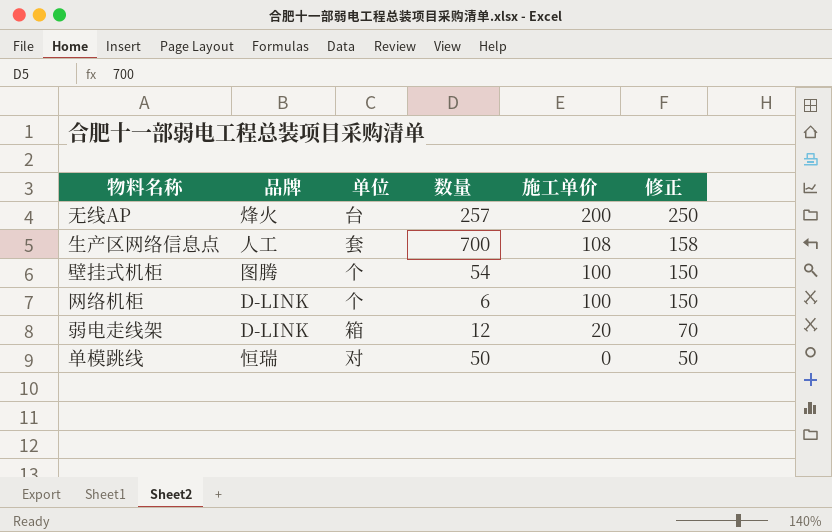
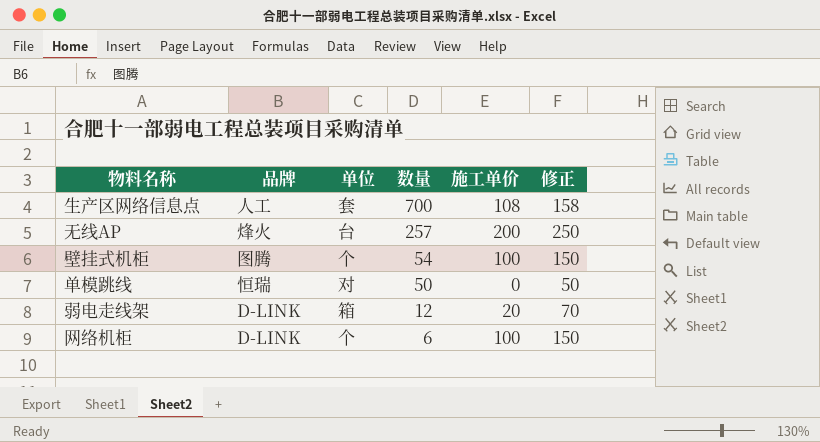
row order: 施工单价 descending -> 数量 descending

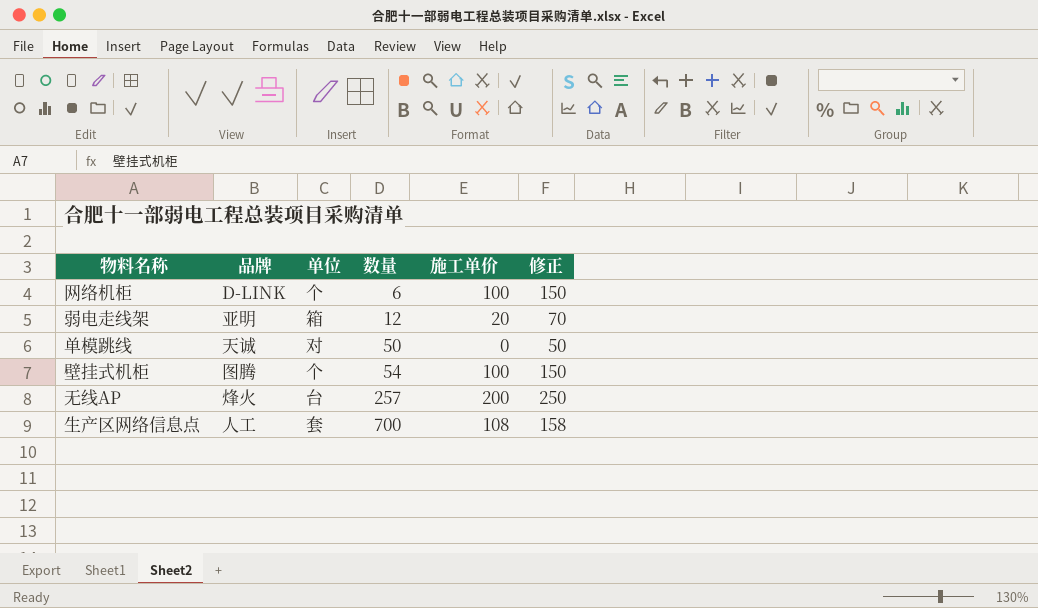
row order: 数量 descending -> 数量 ascending
弱电走线架 | 品牌: D-LINK -> 亚明
单模跳线 | 品牌: 恒瑞 -> 天诚

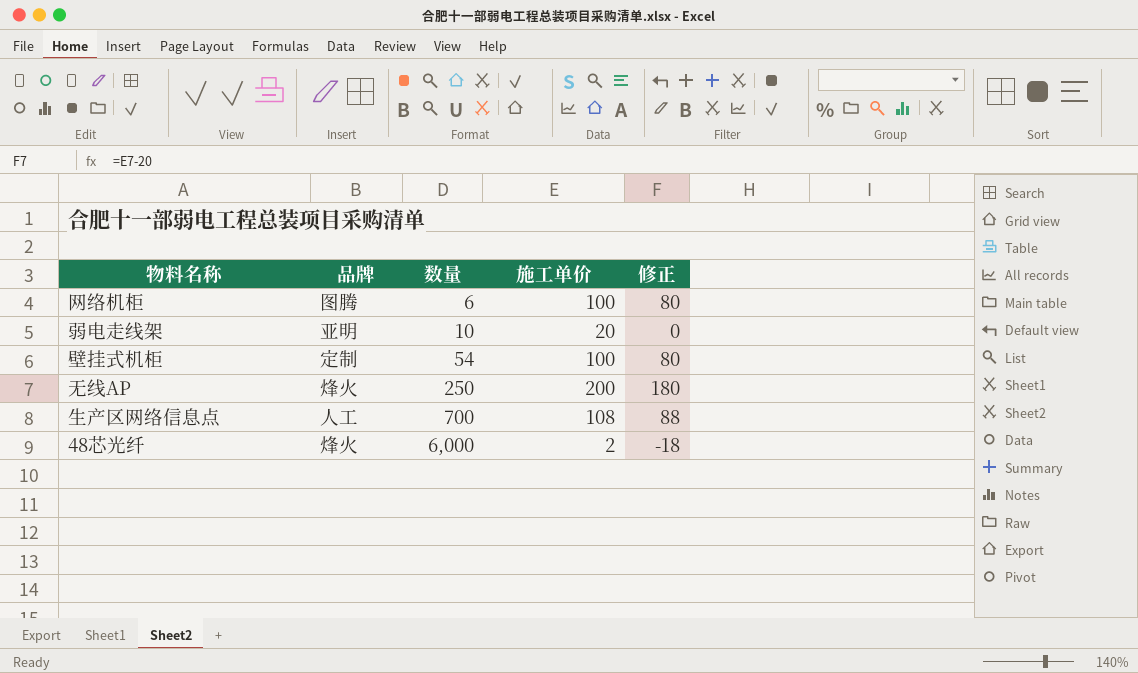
column 单位 | position: 3 -> none
column 修正 | formula: [施工单价] + 50 -> [施工单价] - 20
row 单模跳线: 天诚 | 对 | 50 | 0 | 50 -> none
网络机柜 | 品牌: D-LINK -> 图腾
弱电走线架 | 数量: 12 -> 10
壁挂式机柜 | 品牌: 图腾 -> 定制
无线AP | 数量: 257 -> 250
row 48芯光纤: none -> 烽火 | 6,000 | 2 | -18

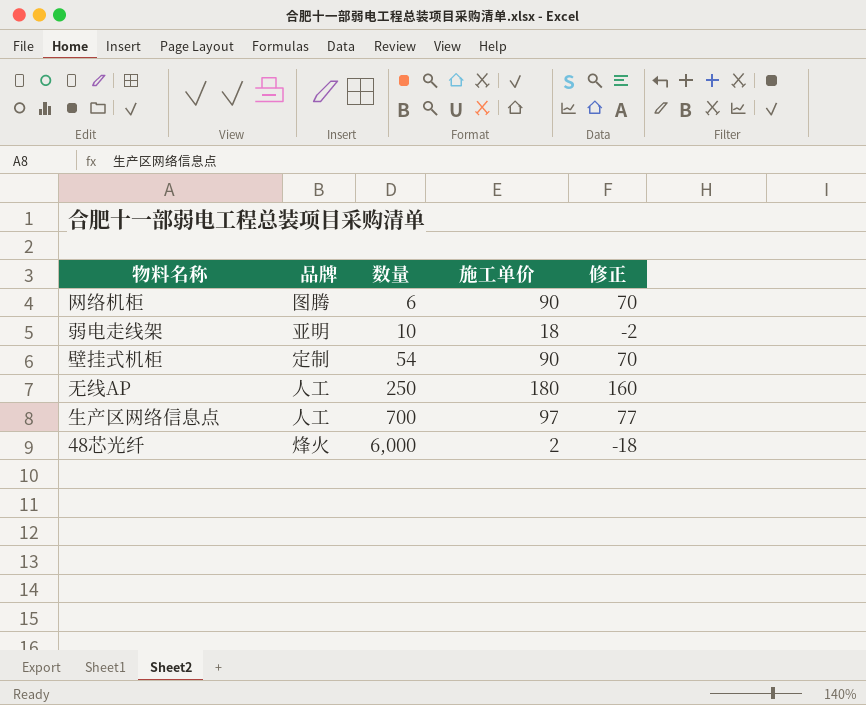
网络机柜 | 施工单价: 100 -> 90
网络机柜 | 修正: 80 -> 70
弱电走线架 | 施工单价: 20 -> 18
弱电走线架 | 修正: 0 -> -2
壁挂式机柜 | 施工单价: 100 -> 90
壁挂式机柜 | 修正: 80 -> 70
无线AP | 品牌: 烽火 -> 人工
无线AP | 施工单价: 200 -> 180
无线AP | 修正: 180 -> 160
生产区网络信息点 | 施工单价: 108 -> 97
生产区网络信息点 | 修正: 88 -> 77

